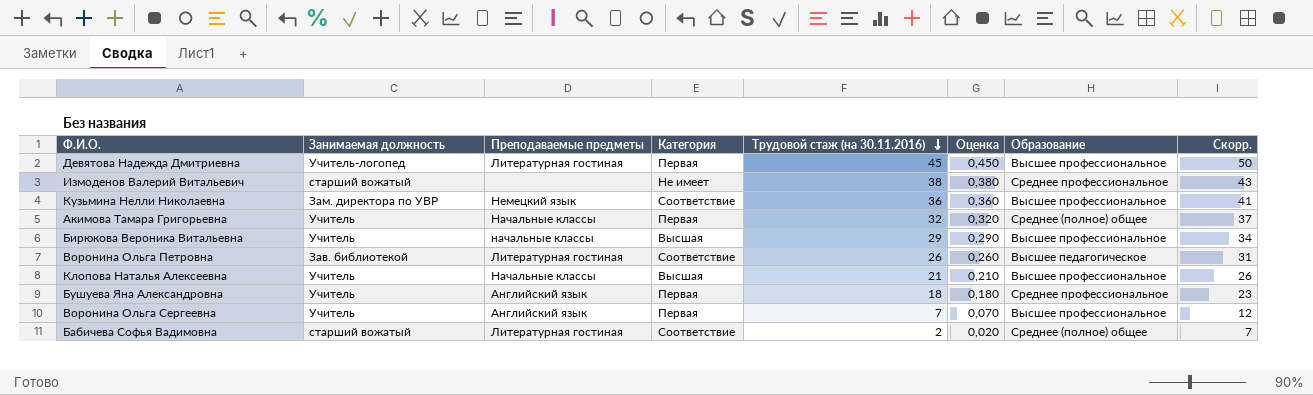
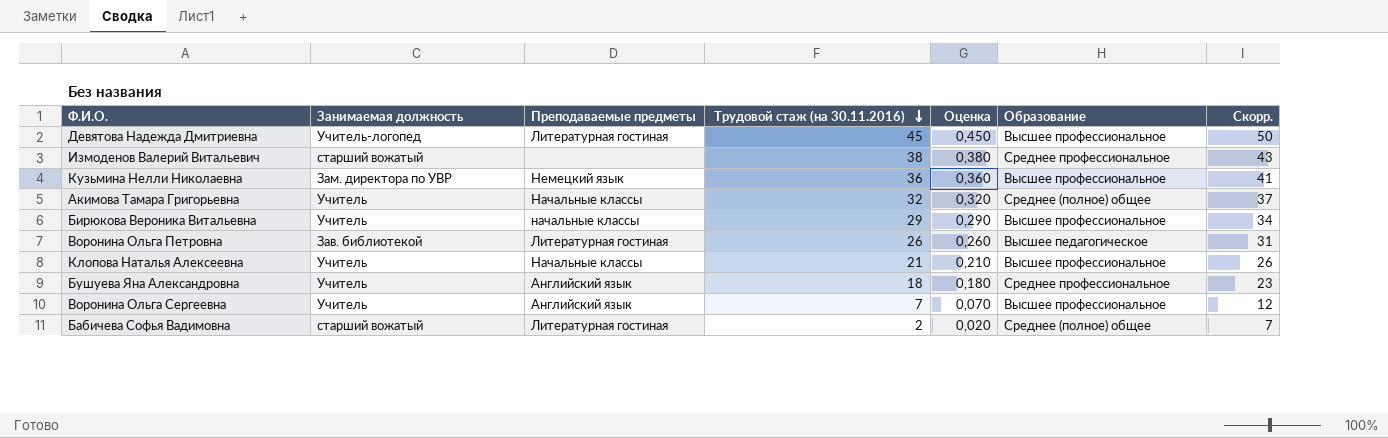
column Категория | position: 4 -> none

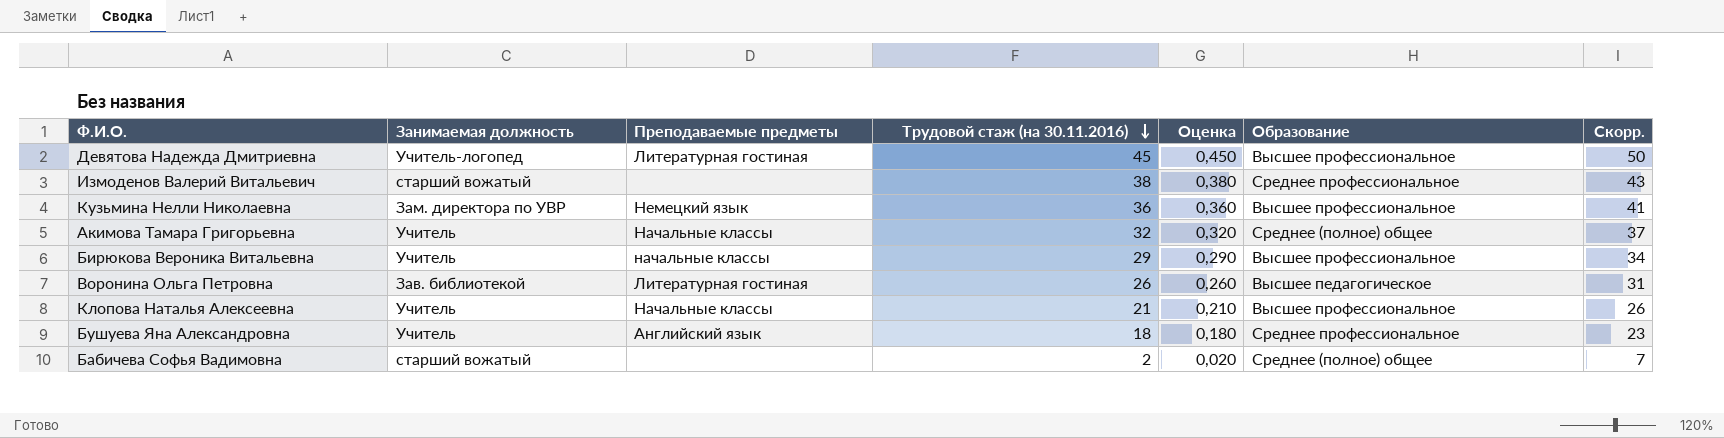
row Воронина Ольга Сергеевна: Учитель | Английский язык | 7 | 0,070 | Высшее профессиональное | 12 -> none
Бабичева Софья Вадимовна | Преподаваемые предметы: Литературная гостиная -> none

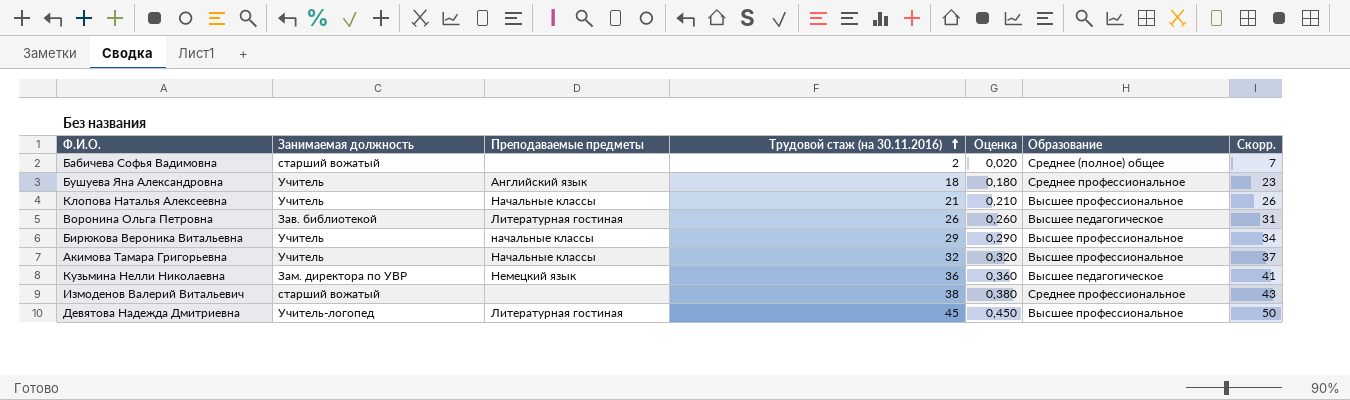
row order: Трудовой стаж (на 30.11.2016) descending -> Трудовой стаж (на 30.11.2016) ascending
Акимова Тамара Григорьевна | Образование: Среднее (полное) общее -> Высшее профессиональное
Кузьмина Нелли Николаевна | Образование: Высшее профессиональное -> Высшее педагогическое

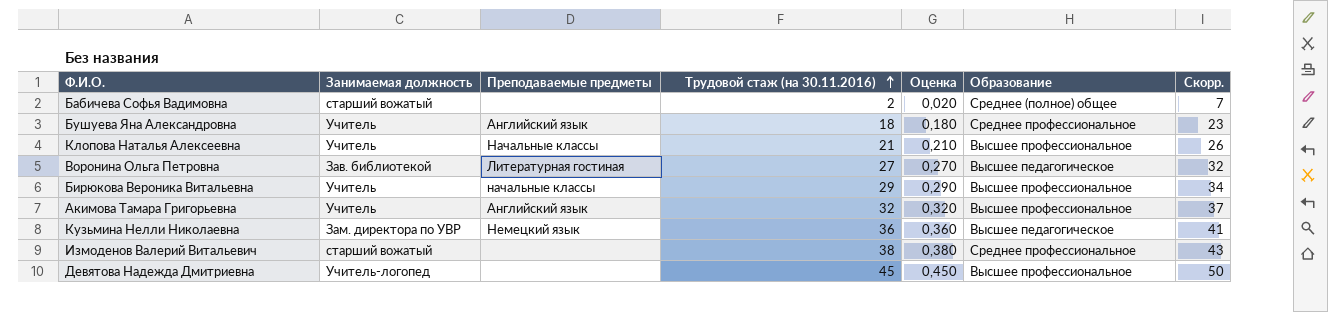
Воронина Ольга Петровна | Трудовой стаж (на 30.11.2016): 26 -> 27
Воронина Ольга Петровна | Оценка: 0,260 -> 0,270
Воронина Ольга Петровна | Скорр.: 31 -> 32
Акимова Тамара Григорьевна | Преподаваемые предметы: Начальные классы -> Английский язык
Девятова Надежда Дмитриевна | Преподаваемые предметы: Литературная гостиная -> none

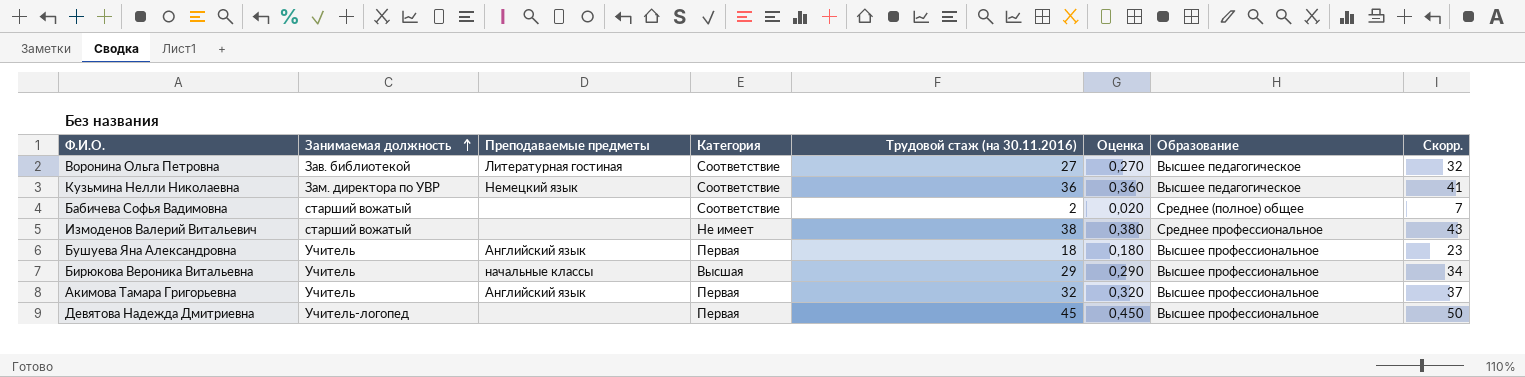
row order: Трудовой стаж (на 30.11.2016) ascending -> Занимаемая должность ascending
column Категория | position: none -> 4
row Клопова Наталья Алексеевна: Учитель | Начальные классы | 21 | 0,210 | Высшее профессиональное | 26 -> none
Бушуева Яна Александровна | Образование: Среднее профессиональное -> Высшее профессиональное

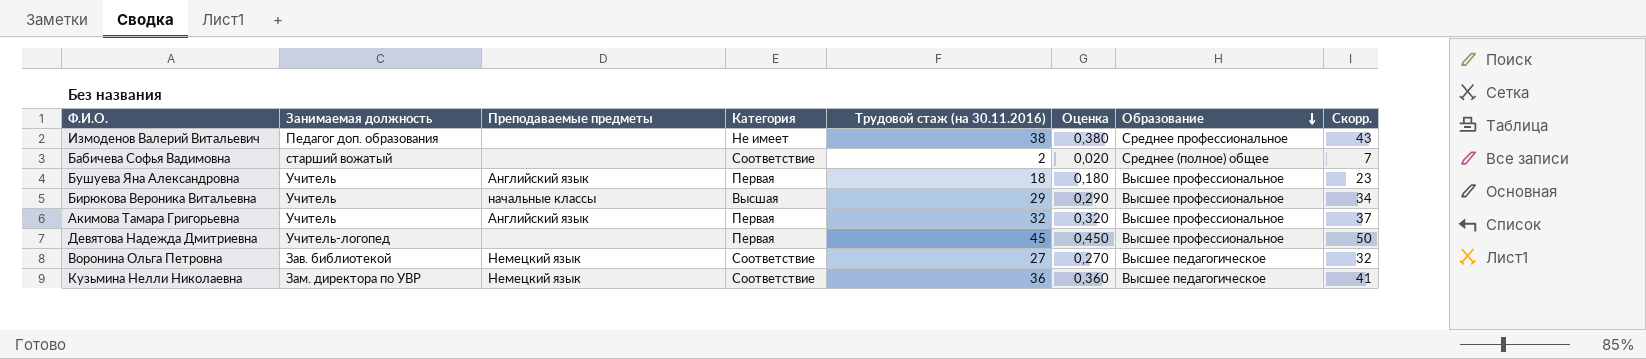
row order: Занимаемая должность ascending -> Образование descending
Измоденов Валерий Витальевич | Занимаемая должность: старший вожатый -> Педагог доп. образования
Воронина Ольга Петровна | Преподаваемые предметы: Литературная гостиная -> Немецкий язык

